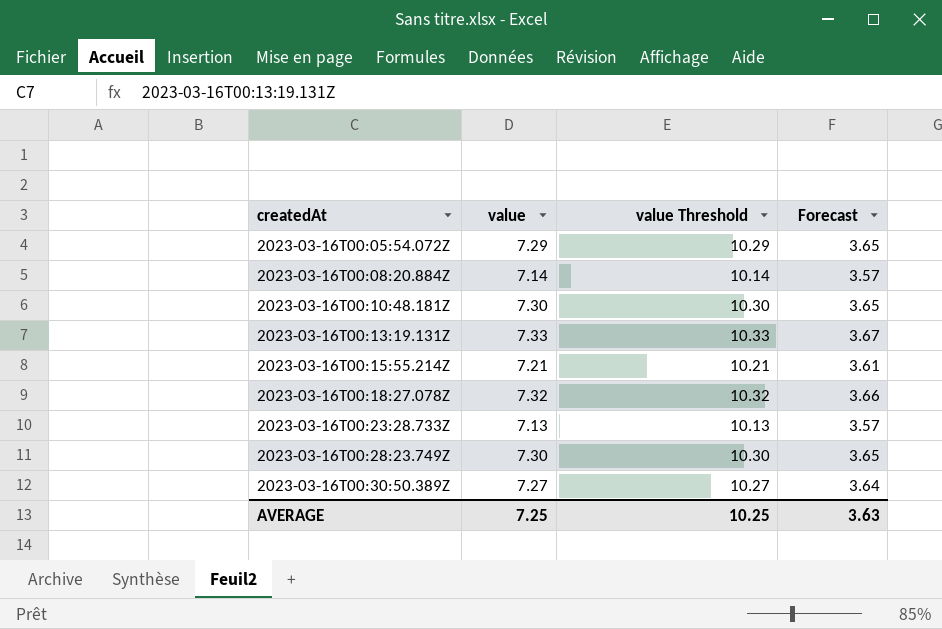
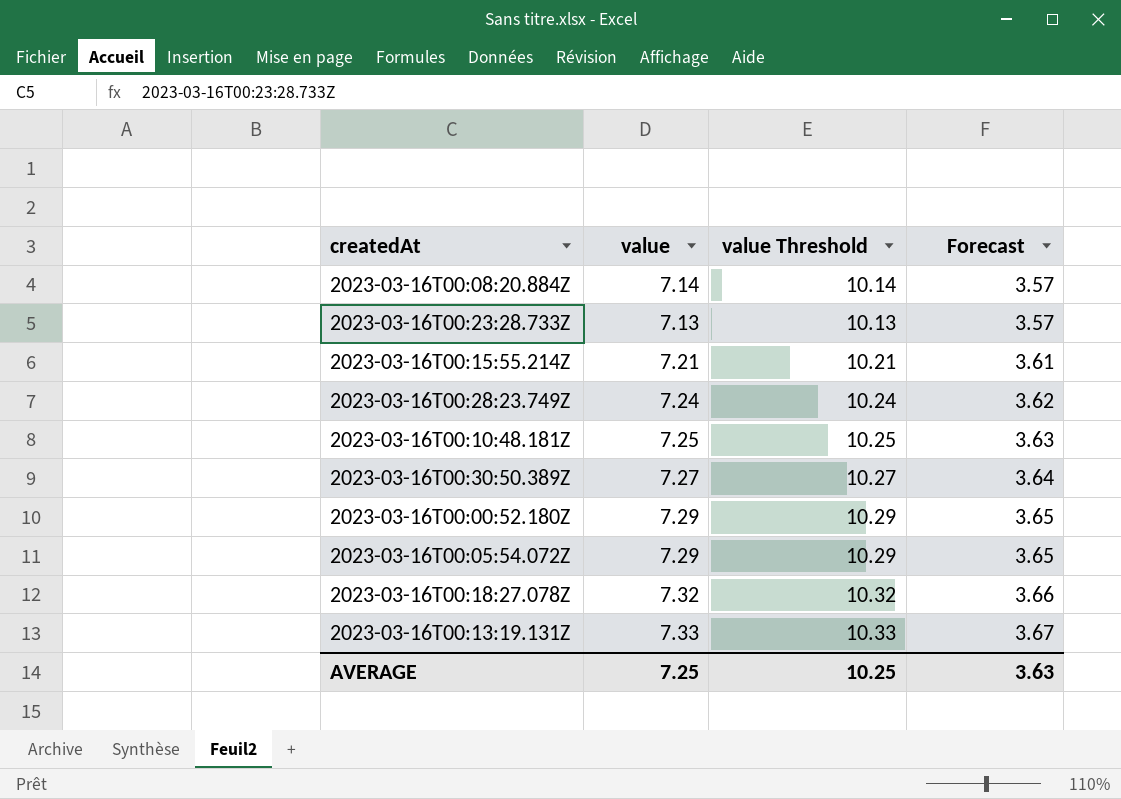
row order: createdAt ascending -> Forecast ascending
2023-03-16T00:28:23.749Z | value: 7.30 -> 7.24
2023-03-16T00:28:23.749Z | value Threshold: 10.30 -> 10.24
2023-03-16T00:28:23.749Z | Forecast: 3.65 -> 3.62
2023-03-16T00:10:48.181Z | value: 7.30 -> 7.25
2023-03-16T00:10:48.181Z | value Threshold: 10.30 -> 10.25
2023-03-16T00:10:48.181Z | Forecast: 3.65 -> 3.63
row 2023-03-16T00:00:52.180Z: none -> 7.29 | 10.29 | 3.65

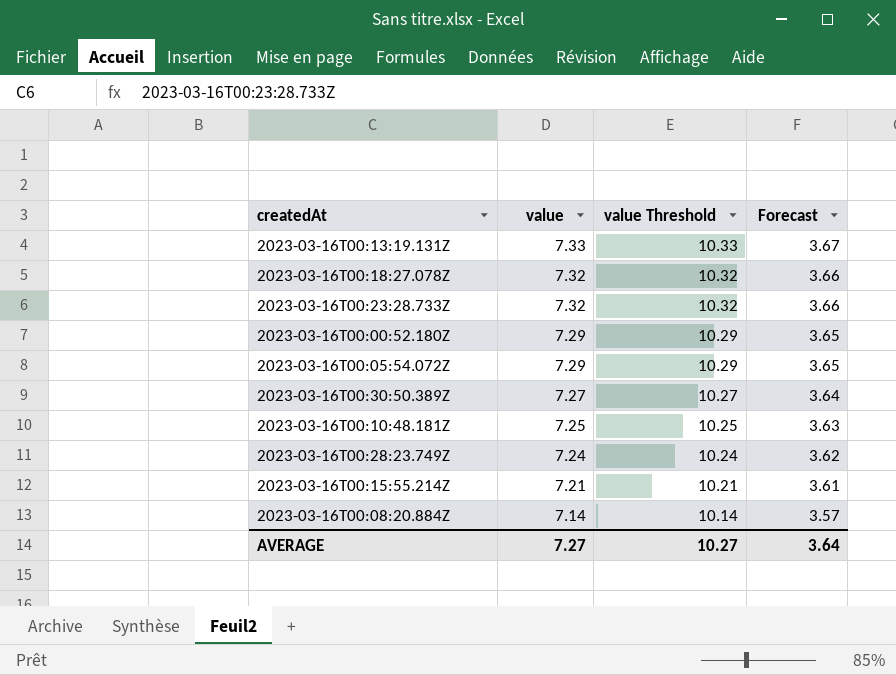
row order: Forecast ascending -> value descending
2023-03-16T00:23:28.733Z | value: 7.13 -> 7.32
2023-03-16T00:23:28.733Z | value Threshold: 10.13 -> 10.32
2023-03-16T00:23:28.733Z | Forecast: 3.57 -> 3.66
AVERAGE | value: 7.25 -> 7.27
AVERAGE | value Threshold: 10.25 -> 10.27
AVERAGE | Forecast: 3.63 -> 3.64

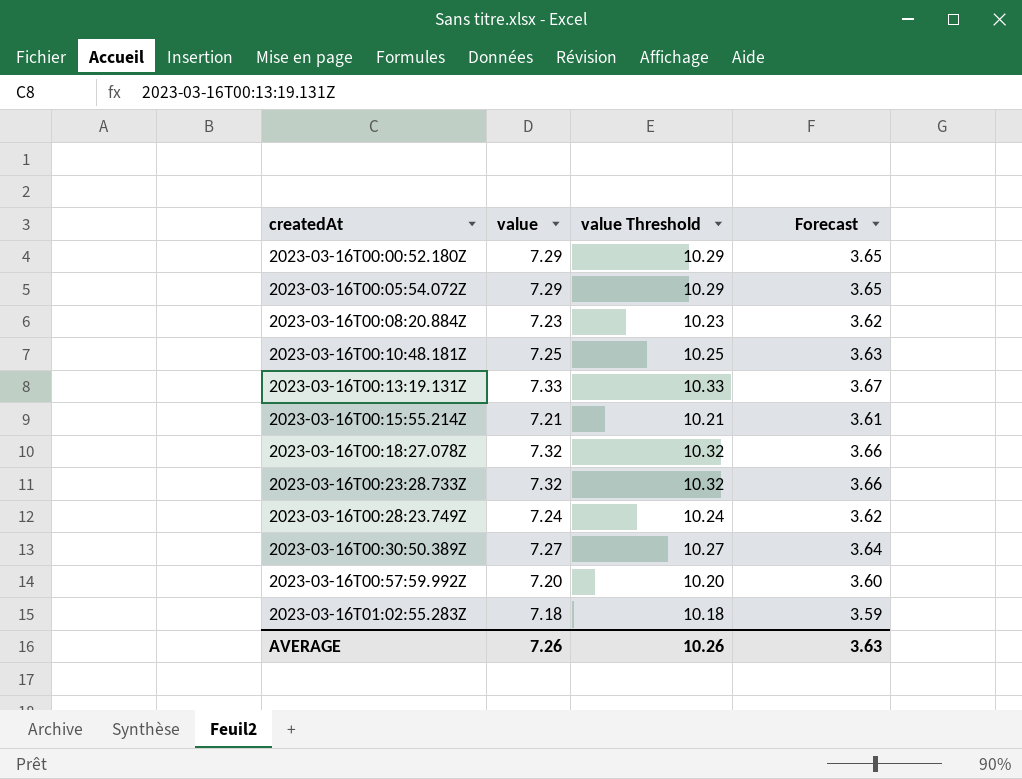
row order: value descending -> createdAt ascending
2023-03-16T00:08:20.884Z | value: 7.14 -> 7.23
2023-03-16T00:08:20.884Z | value Threshold: 10.14 -> 10.23
2023-03-16T00:08:20.884Z | Forecast: 3.57 -> 3.62
row 2023-03-16T00:57:59.992Z: none -> 7.20 | 10.20 | 3.60
row 2023-03-16T01:02:55.283Z: none -> 7.18 | 10.18 | 3.59
AVERAGE | value: 7.27 -> 7.26
AVERAGE | value Threshold: 10.27 -> 10.26
AVERAGE | Forecast: 3.64 -> 3.63

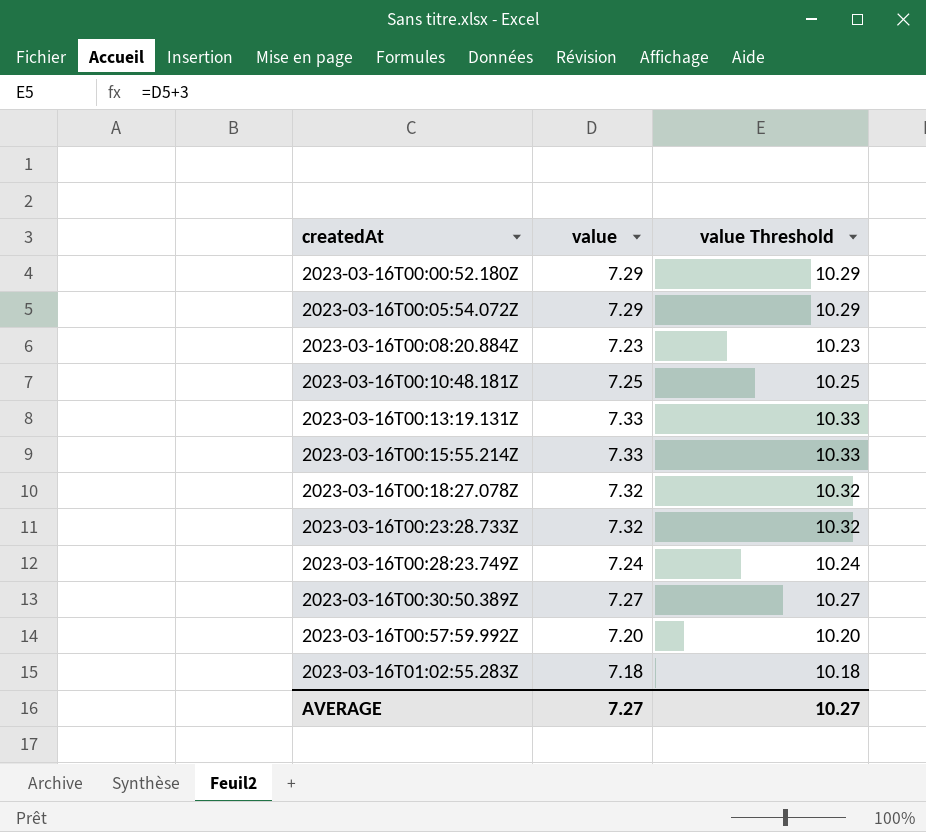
column Forecast | formula: [value] * 0.5 -> none
2023-03-16T00:15:55.214Z | value: 7.21 -> 7.33
2023-03-16T00:15:55.214Z | value Threshold: 10.21 -> 10.33
AVERAGE | value: 7.26 -> 7.27
AVERAGE | value Threshold: 10.26 -> 10.27

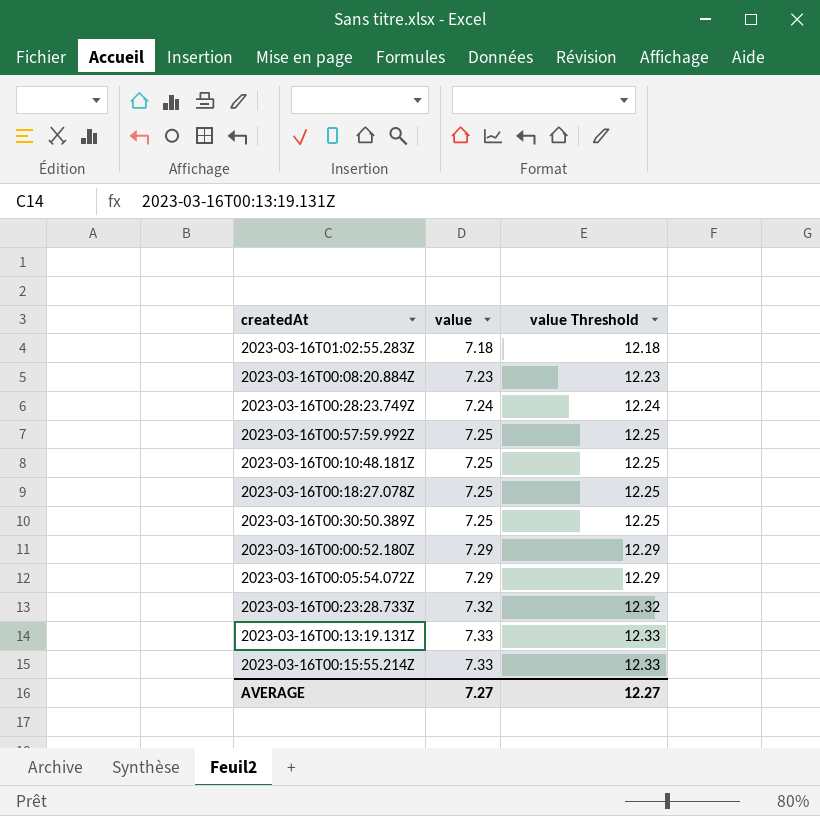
row order: createdAt ascending -> value ascending
column value Threshold | formula: [value] + 3 -> [value] + 5
2023-03-16T00:57:59.992Z | value: 7.20 -> 7.25
2023-03-16T00:18:27.078Z | value: 7.32 -> 7.25
2023-03-16T00:30:50.389Z | value: 7.27 -> 7.25
AVERAGE | value Threshold: 10.27 -> 12.27

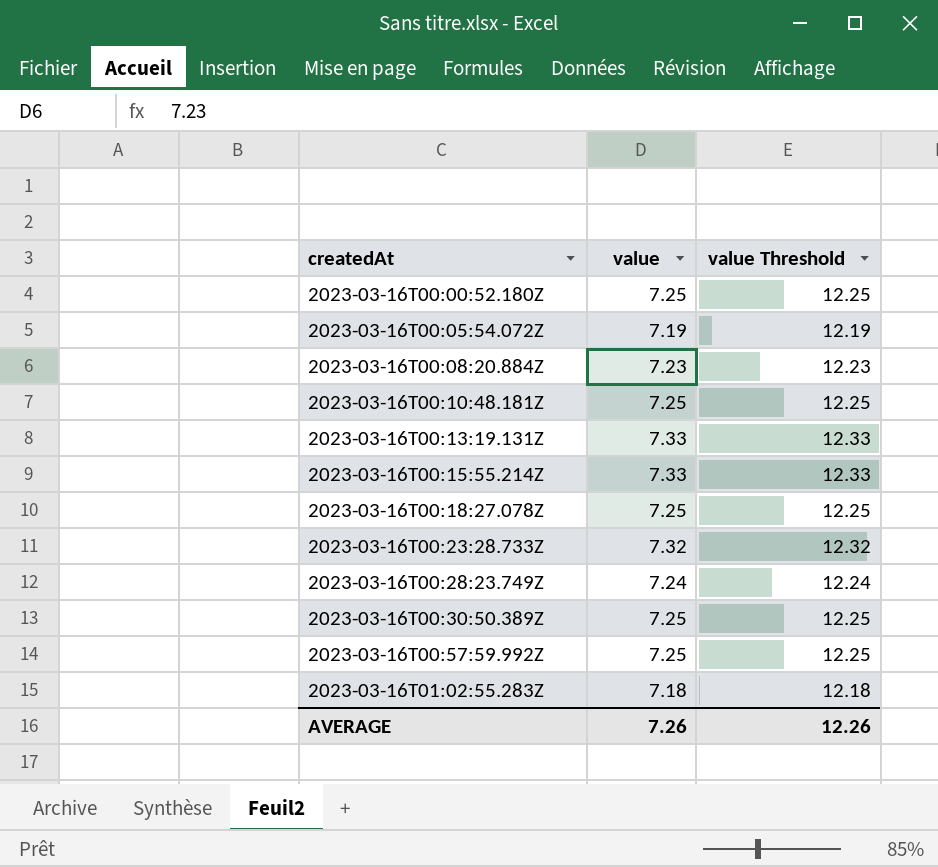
row order: value ascending -> createdAt ascending
2023-03-16T00:00:52.180Z | value: 7.29 -> 7.25
2023-03-16T00:00:52.180Z | value Threshold: 12.29 -> 12.25
2023-03-16T00:05:54.072Z | value: 7.29 -> 7.19
2023-03-16T00:05:54.072Z | value Threshold: 12.29 -> 12.19
AVERAGE | value: 7.27 -> 7.26
AVERAGE | value Threshold: 12.27 -> 12.26

